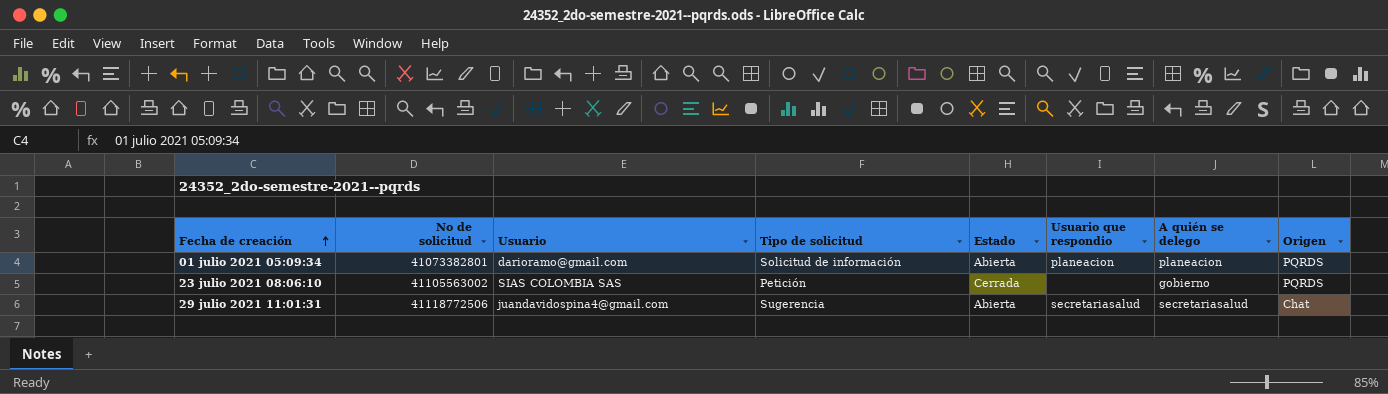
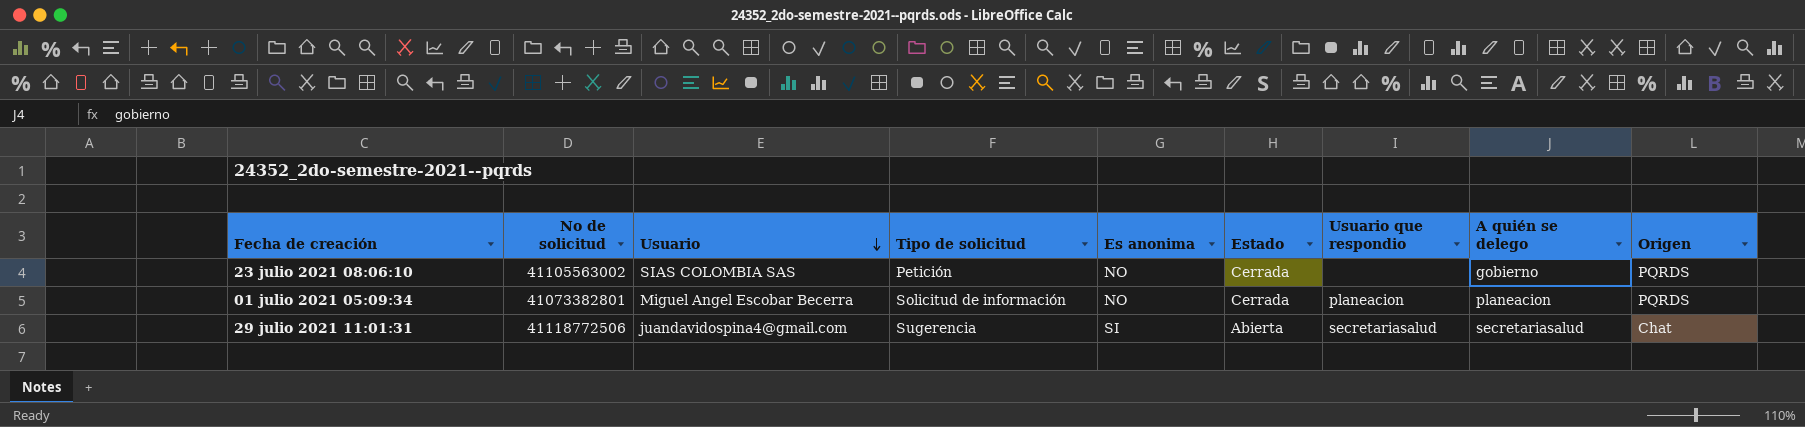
row order: Fecha de creación ascending -> Usuario descending
column Es anonima | position: none -> 5
01 julio 2021 05:09:34 | Usuario: darioramo@gmail.com -> Miguel Angel Escobar Becerra
01 julio 2021 05:09:34 | Estado: Abierta -> Cerrada

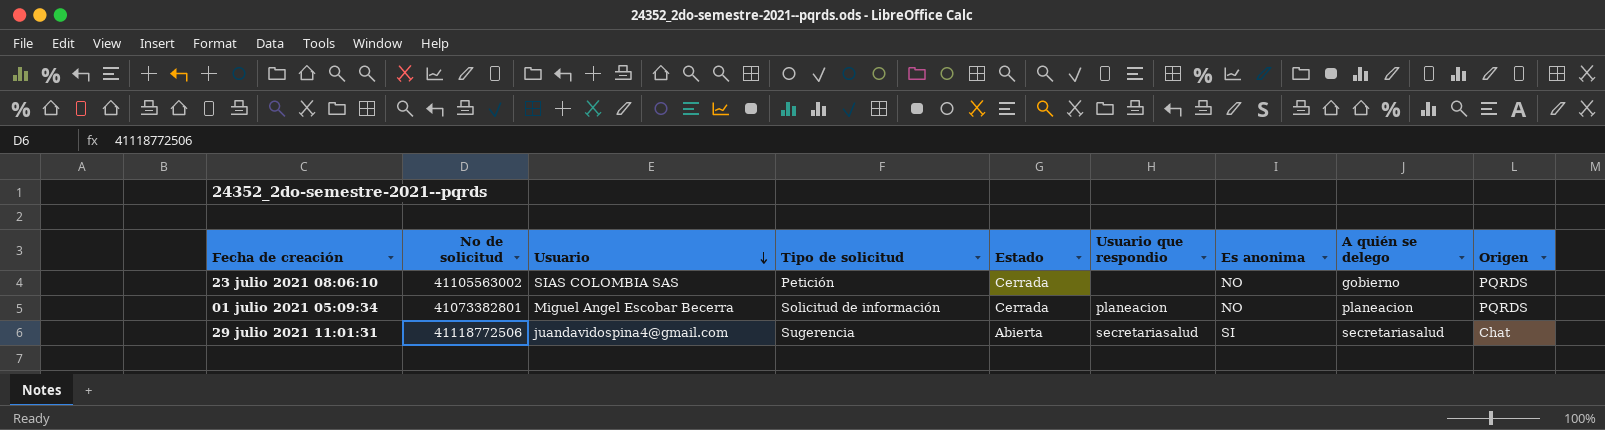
column Es anonima | position: 5 -> 7

